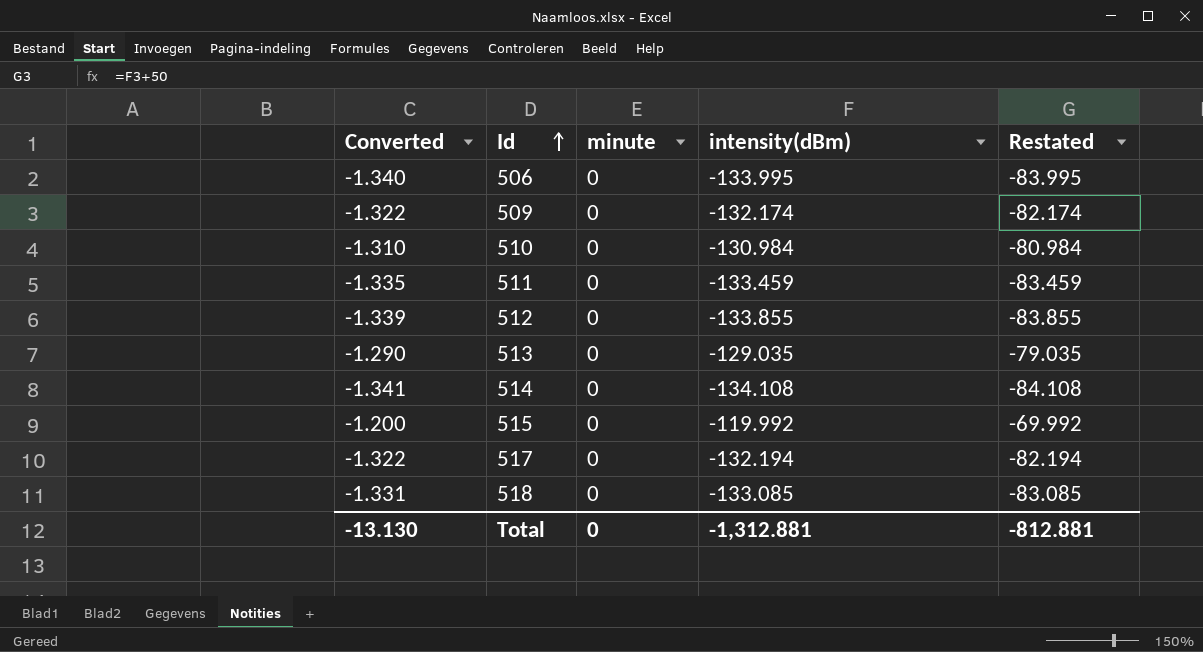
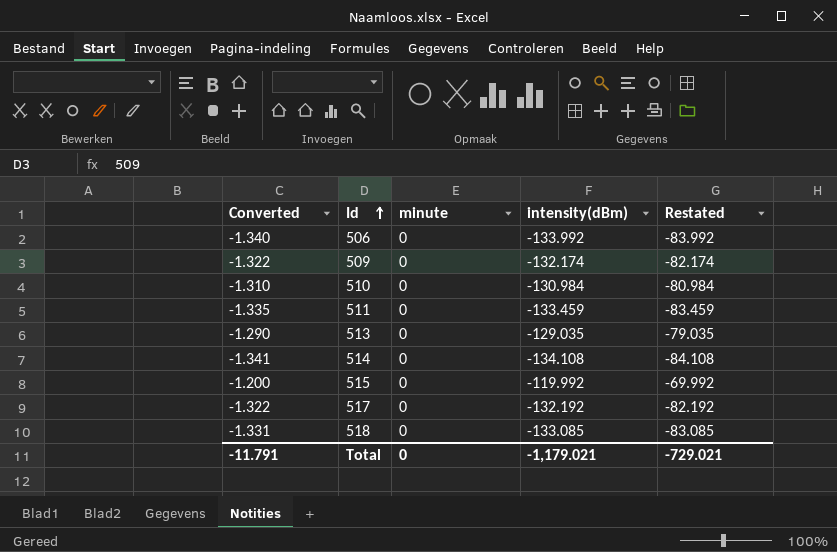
row 512: -1.339 | 0 | -133.855 | -83.855 -> none
506 | intensity(dBm): -133.995 -> -133.992
506 | Restated: -83.995 -> -83.992
517 | intensity(dBm): -132.194 -> -132.192
517 | Restated: -82.194 -> -82.192
Total | Converted: -13.130 -> -11.791
Total | intensity(dBm): -1,312.881 -> -1,179.021
Total | Restated: -812.881 -> -729.021

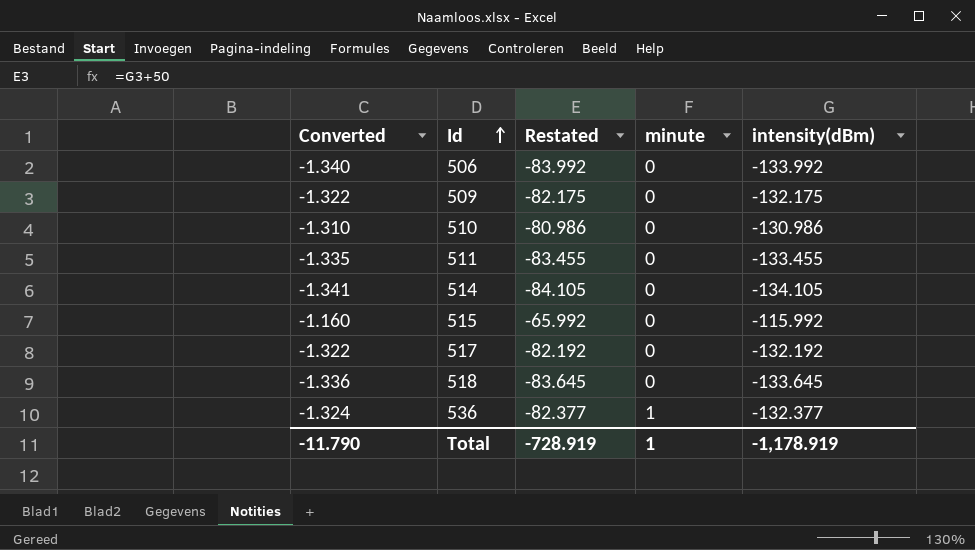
column Restated | position: 5 -> 3
row 513: -1.290 | 0 | -129.035 | -79.035 -> none
509 | Restated: -82.174 -> -82.175
509 | intensity(dBm): -132.174 -> -132.175
510 | Restated: -80.984 -> -80.986
510 | intensity(dBm): -130.984 -> -130.986
511 | Restated: -83.459 -> -83.455
511 | intensity(dBm): -133.459 -> -133.455
514 | Restated: -84.108 -> -84.105
514 | intensity(dBm): -134.108 -> -134.105
515 | Converted: -1.200 -> -1.160
515 | Restated: -69.992 -> -65.992
515 | intensity(dBm): -119.992 -> -115.992
518 | Converted: -1.331 -> -1.336
518 | Restated: -83.085 -> -83.645
518 | intensity(dBm): -133.085 -> -133.645
row 536: none -> -1.324 | -82.377 | 1 | -132.377
Total | Converted: -11.791 -> -11.790
Total | Restated: -729.021 -> -728.919
Total | minute: 0 -> 1
Total | intensity(dBm): -1,179.021 -> -1,178.919

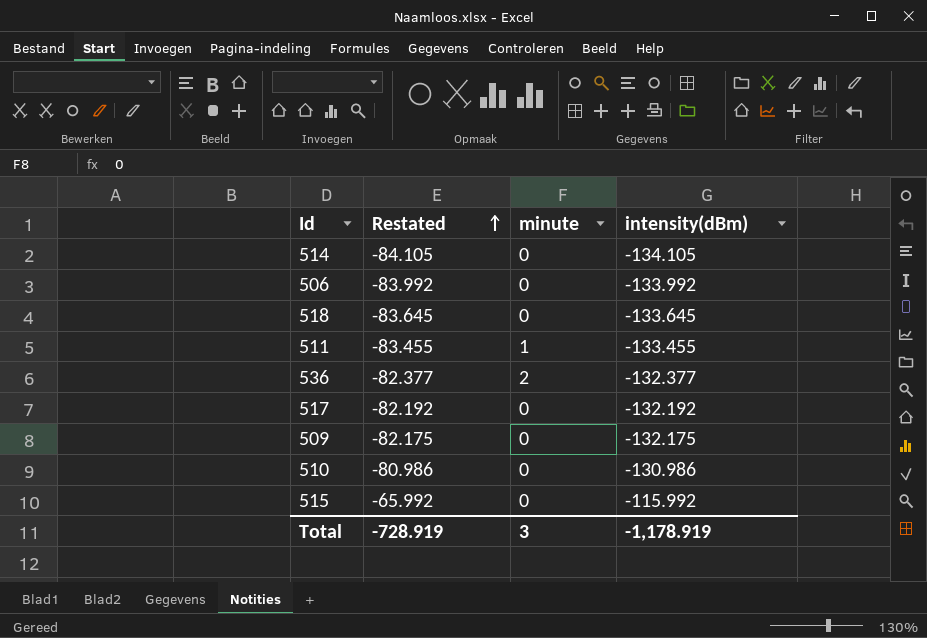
row order: Id ascending -> Restated ascending
column Converted | formula: [intensity(dBm)] * 0.01 -> none
511 | minute: 0 -> 1
536 | minute: 1 -> 2
Total | minute: 1 -> 3

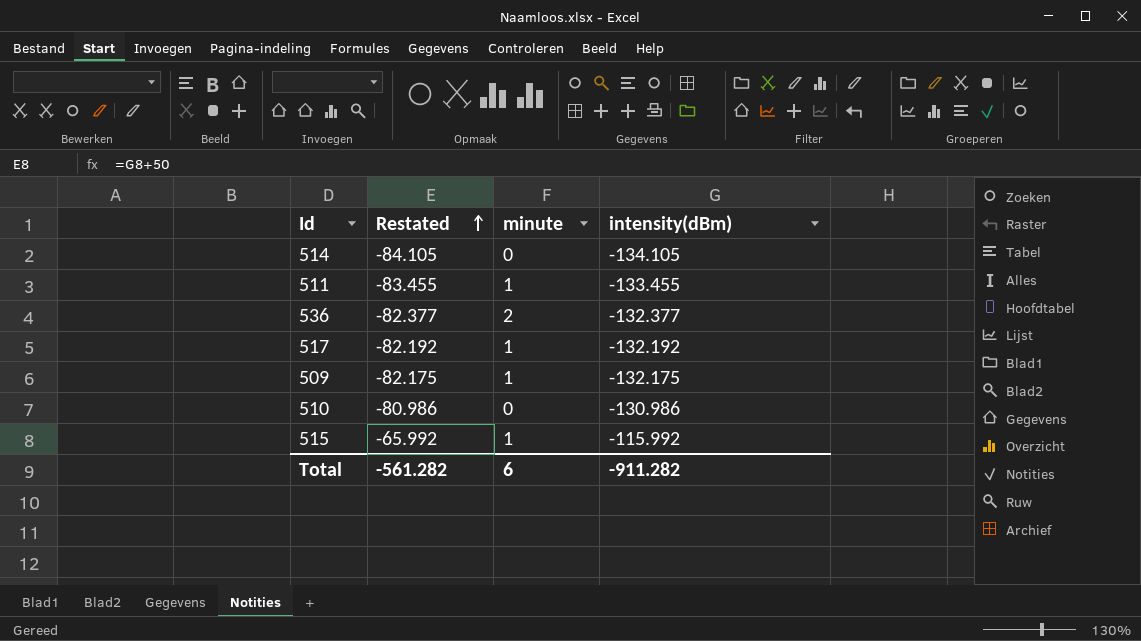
row 506: -83.992 | 0 | -133.992 -> none
row 518: -83.645 | 0 | -133.645 -> none
517 | minute: 0 -> 1
509 | minute: 0 -> 1
515 | minute: 0 -> 1
Total | Restated: -728.919 -> -561.282
Total | minute: 3 -> 6
Total | intensity(dBm): -1,178.919 -> -911.282

